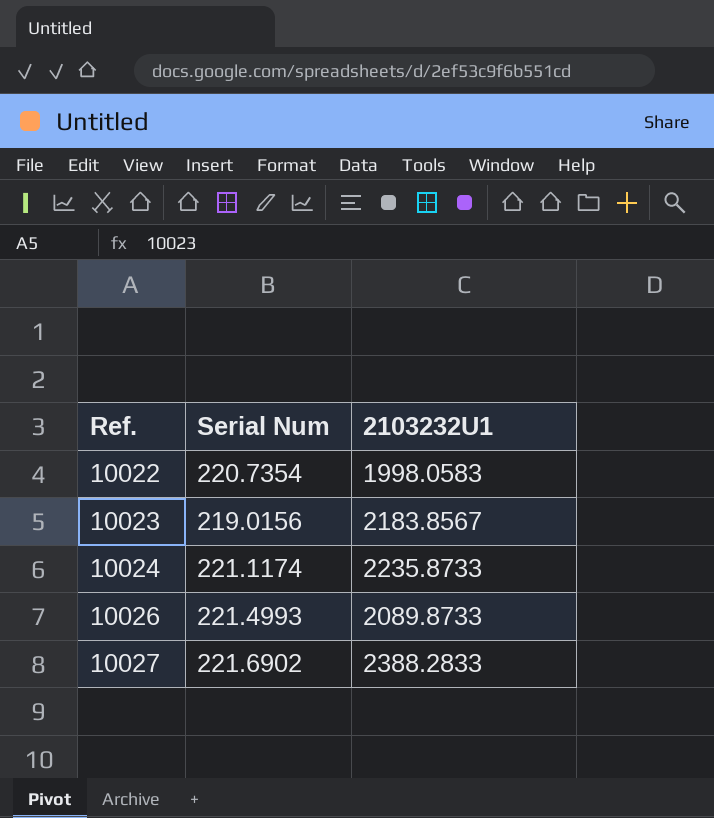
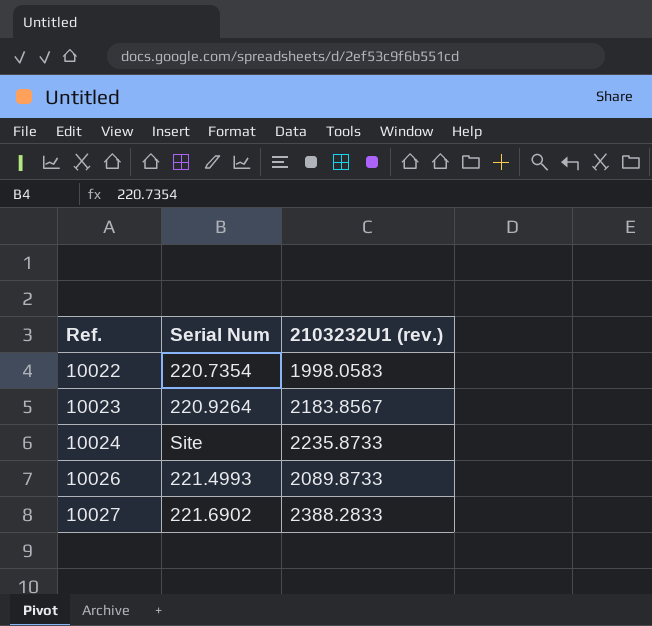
column name: 2103232U1 -> 2103232U1 (rev.)
10023 | Serial Num: 219.0156 -> 220.9264
10024 | Serial Num: 221.1174 -> Site

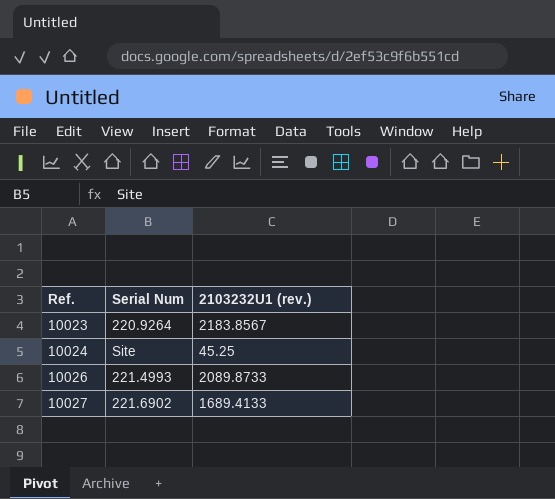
row 10022: 220.7354 | 1998.0583 -> none
10024 | 2103232U1 (rev.): 2235.8733 -> 45.25
10027 | 2103232U1 (rev.): 2388.2833 -> 1689.4133

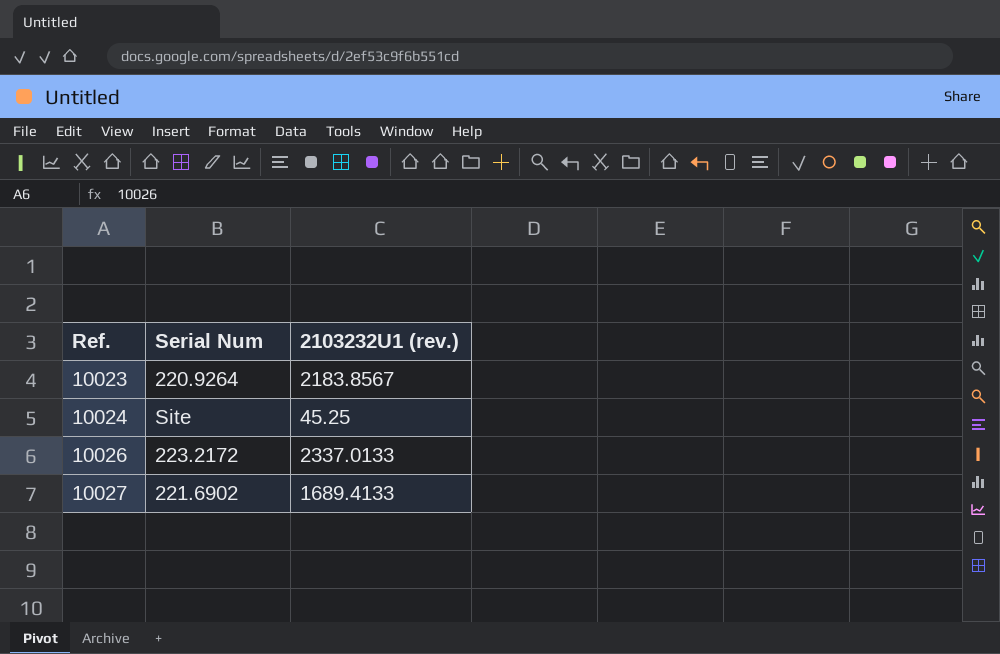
10026 | Serial Num: 221.4993 -> 223.2172
10026 | 2103232U1 (rev.): 2089.8733 -> 2337.0133

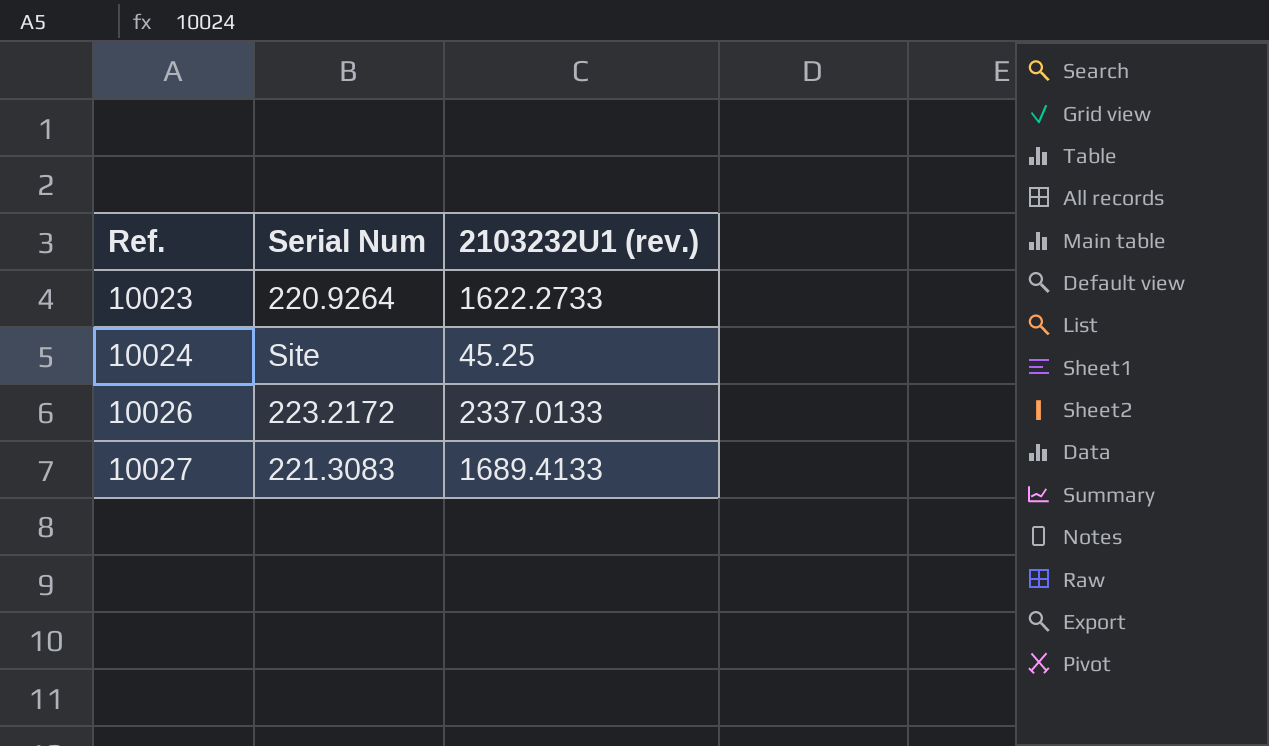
10023 | 2103232U1 (rev.): 2183.8567 -> 1622.2733
10027 | Serial Num: 221.6902 -> 221.3083

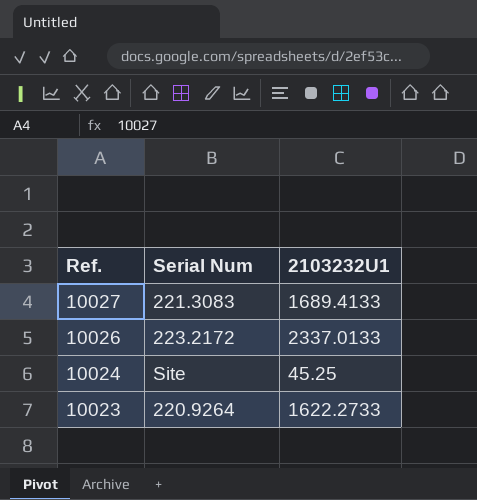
row order: Ref. ascending -> Ref. descending
column name: 2103232U1 (rev.) -> 2103232U1

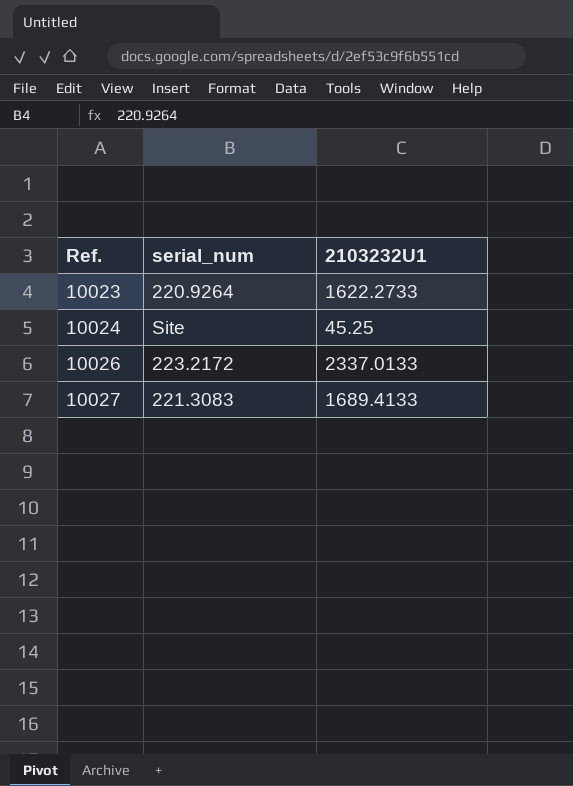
row order: Ref. descending -> Ref. ascending
column name: Serial Num -> serial_num

